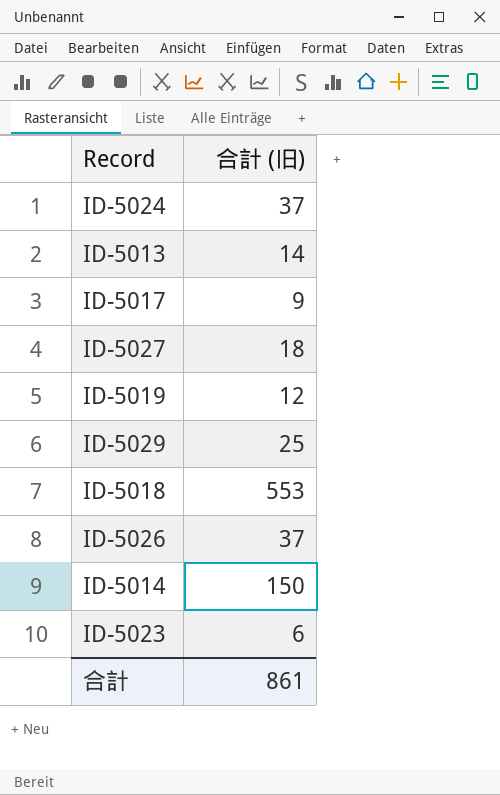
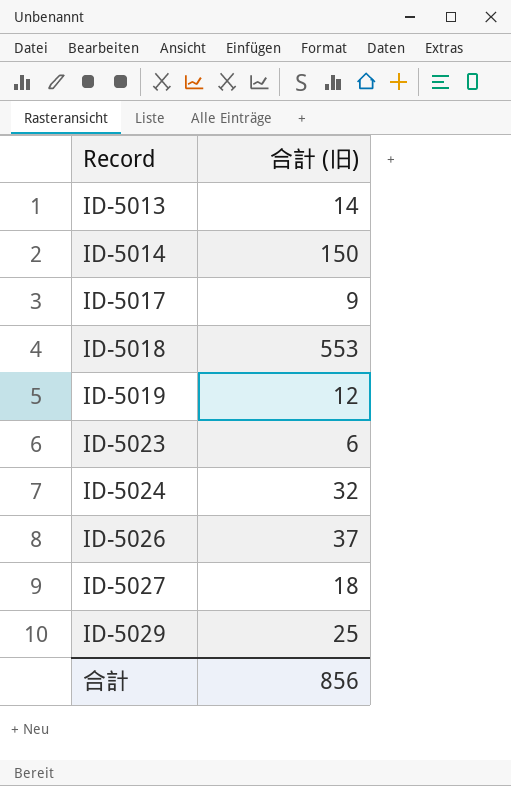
row order: none -> Record ascending
ID-5024 | 合計 (旧): 37 -> 32
合計 | 合計 (旧): 861 -> 856

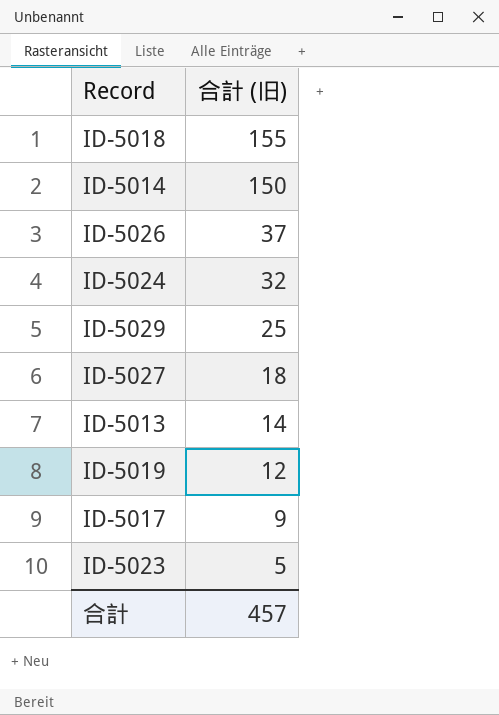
row order: Record ascending -> 合計 (旧) descending
ID-5018 | 合計 (旧): 553 -> 155
ID-5023 | 合計 (旧): 6 -> 5
合計 | 合計 (旧): 856 -> 457

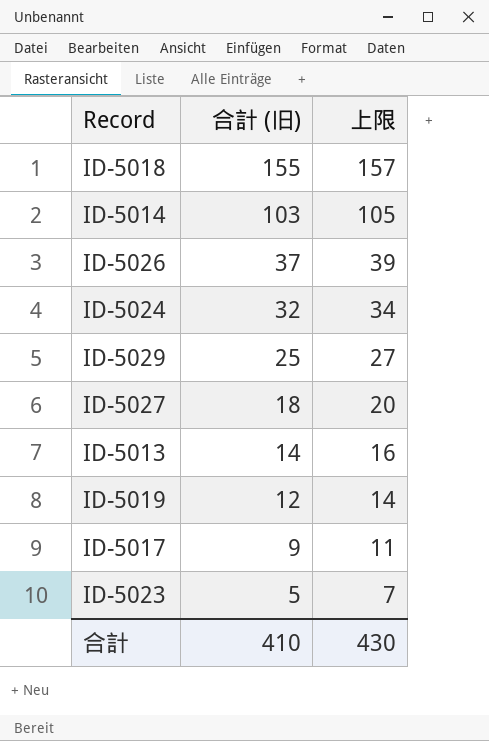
column 上限 | formula: none -> [合計 (旧)] + 2
ID-5014 | 合計 (旧): 150 -> 103
合計 | 合計 (旧): 457 -> 410

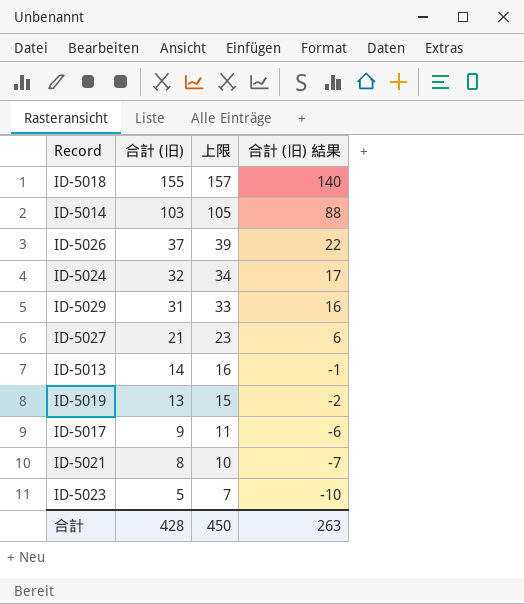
column 合計 (旧) 結果 | formula: none -> [合計 (旧)] - 15
ID-5029 | 合計 (旧): 25 -> 31
ID-5029 | 上限: 27 -> 33
ID-5027 | 合計 (旧): 18 -> 21
ID-5027 | 上限: 20 -> 23
ID-5019 | 合計 (旧): 12 -> 13
ID-5019 | 上限: 14 -> 15
row ID-5021: none -> 8 | 10 | -7
合計 | 合計 (旧): 410 -> 428
合計 | 上限: 430 -> 450

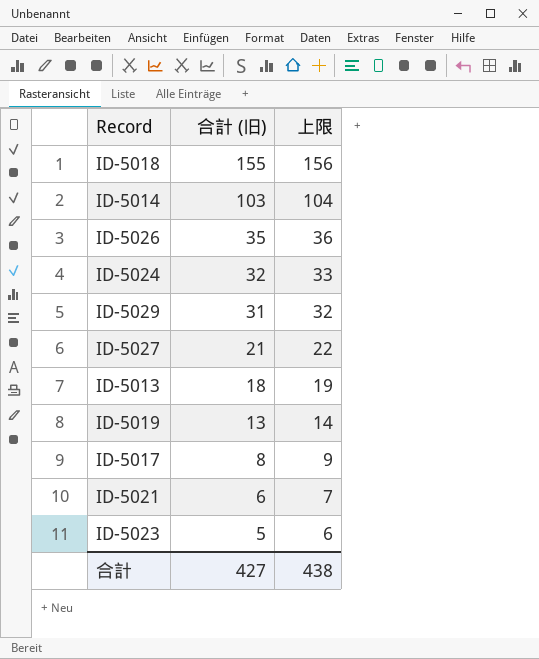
column 合計 (旧) 結果 | formula: [合計 (旧)] - 15 -> none
column 上限 | formula: [合計 (旧)] + 2 -> [合計 (旧)] + 1
ID-5026 | 合計 (旧): 37 -> 35
ID-5013 | 合計 (旧): 14 -> 18
ID-5017 | 合計 (旧): 9 -> 8
ID-5021 | 合計 (旧): 8 -> 6
合計 | 合計 (旧): 428 -> 427
合計 | 上限: 450 -> 438

